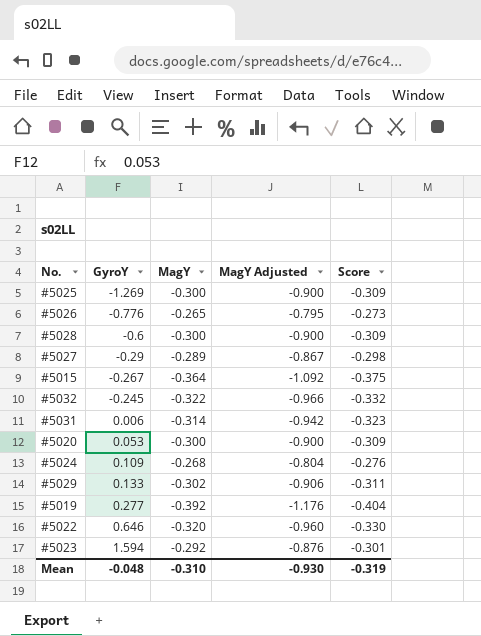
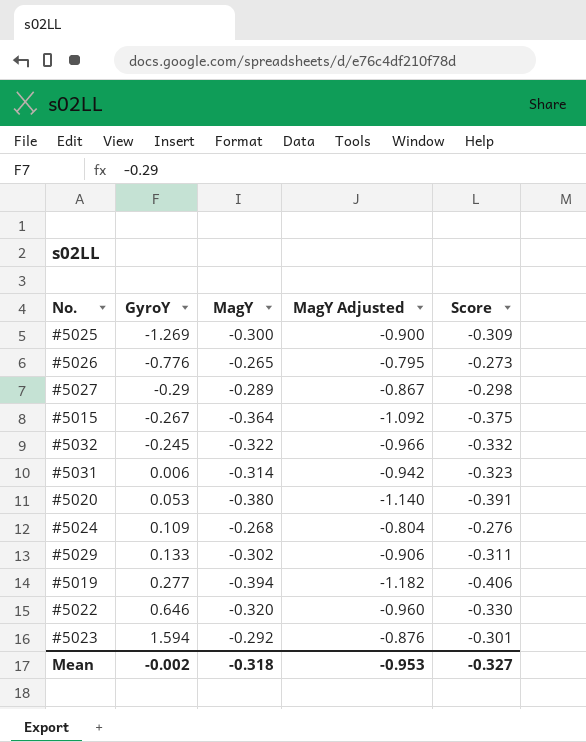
row #5028: -0.6 | -0.300 | -0.900 | -0.309 -> none
#5020 | MagY: -0.300 -> -0.380
#5020 | MagY Adjusted: -0.900 -> -1.140
#5020 | Score: -0.309 -> -0.391
#5019 | MagY: -0.392 -> -0.394
#5019 | MagY Adjusted: -1.176 -> -1.182
#5019 | Score: -0.404 -> -0.406
Mean | GyroY: -0.048 -> -0.002
Mean | MagY: -0.310 -> -0.318
Mean | MagY Adjusted: -0.930 -> -0.953
Mean | Score: -0.319 -> -0.327

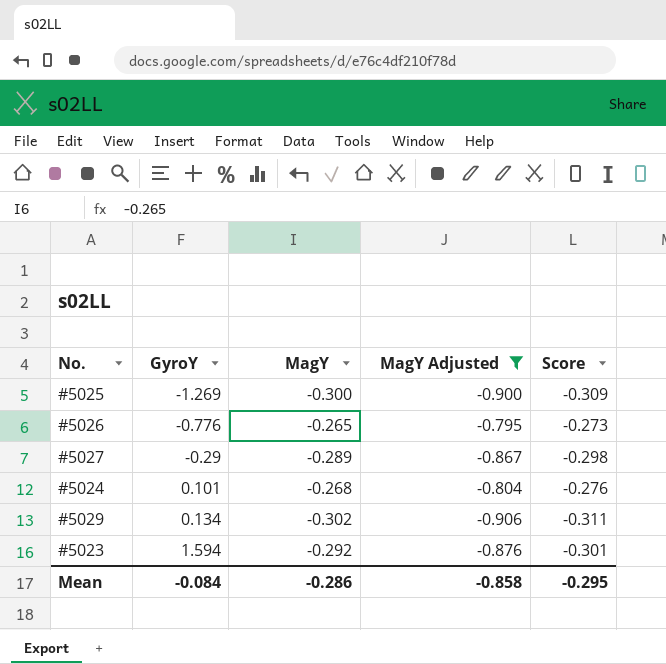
filter: none -> MagY Adjusted >= -0.906
#5024 | GyroY: 0.109 -> 0.101
#5029 | GyroY: 0.133 -> 0.134
Mean | GyroY: -0.002 -> -0.084
Mean | MagY: -0.318 -> -0.286
Mean | MagY Adjusted: -0.953 -> -0.858
Mean | Score: -0.327 -> -0.295

